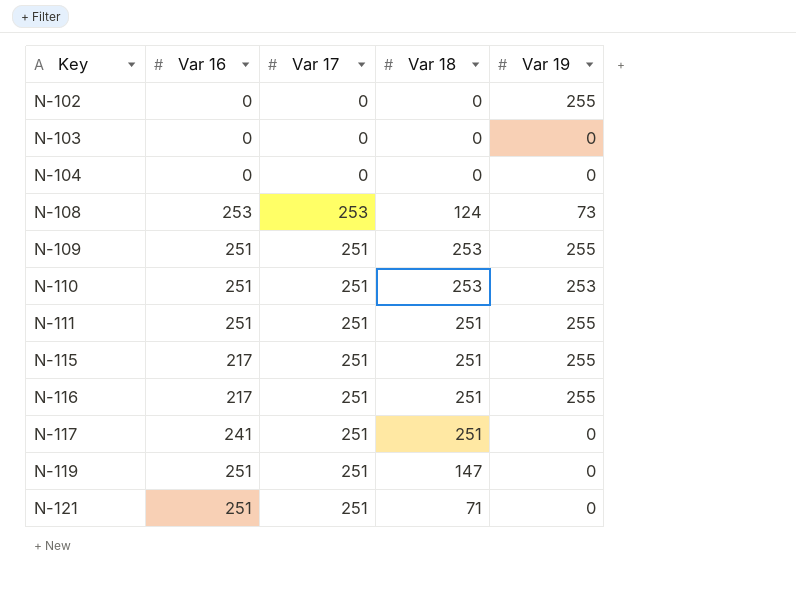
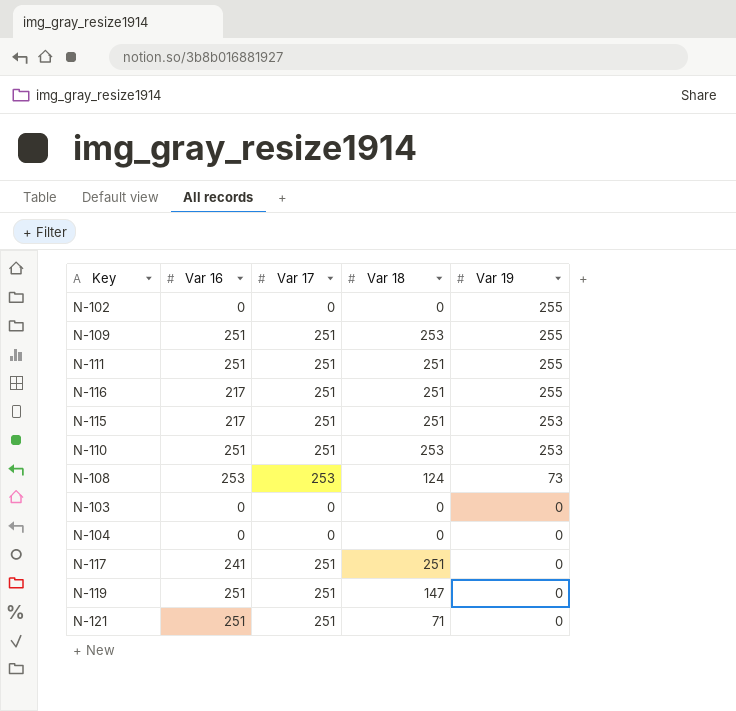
row order: Key ascending -> Var 19 descending
N-115 | Var 19: 255 -> 253

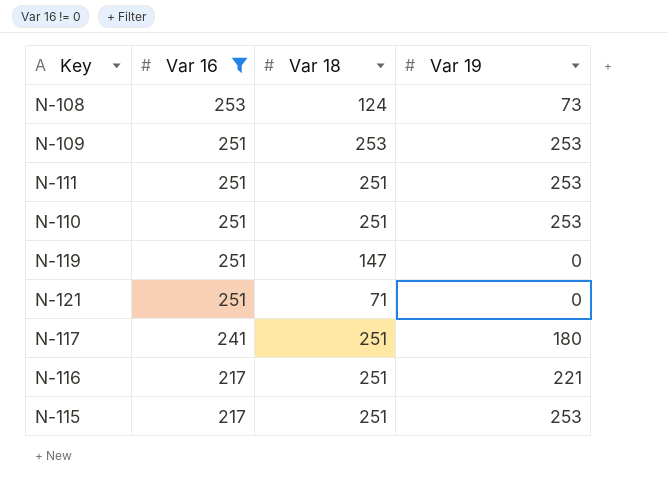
filter: none -> Var 16 != 0
row order: Var 19 descending -> Var 16 descending
column Var 17 | position: 3 -> none
N-109 | Var 19: 255 -> 253
N-111 | Var 19: 255 -> 253
N-110 | Var 18: 253 -> 251
N-117 | Var 19: 0 -> 180
N-116 | Var 19: 255 -> 221

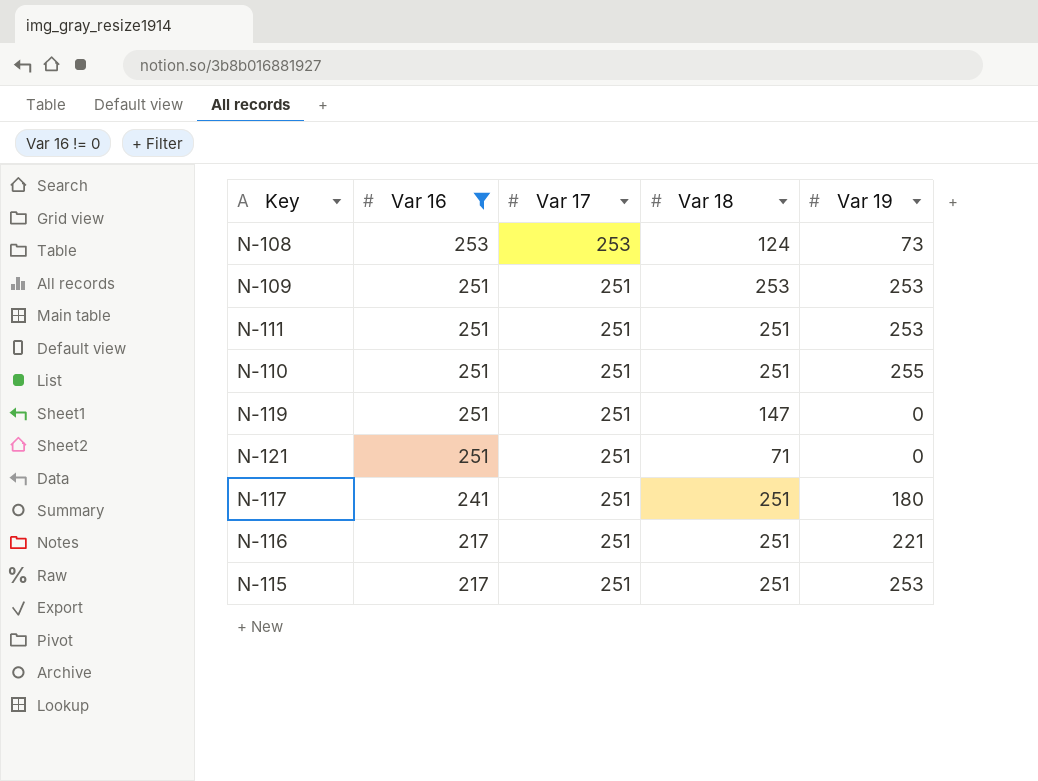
column Var 17 | position: none -> 3
N-110 | Var 19: 253 -> 255

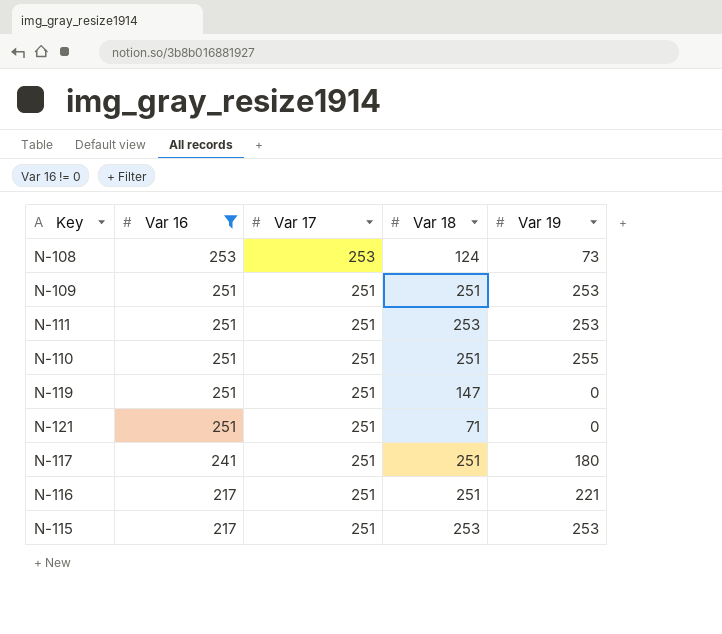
N-109 | Var 18: 253 -> 251
N-111 | Var 18: 251 -> 253
N-115 | Var 18: 251 -> 253

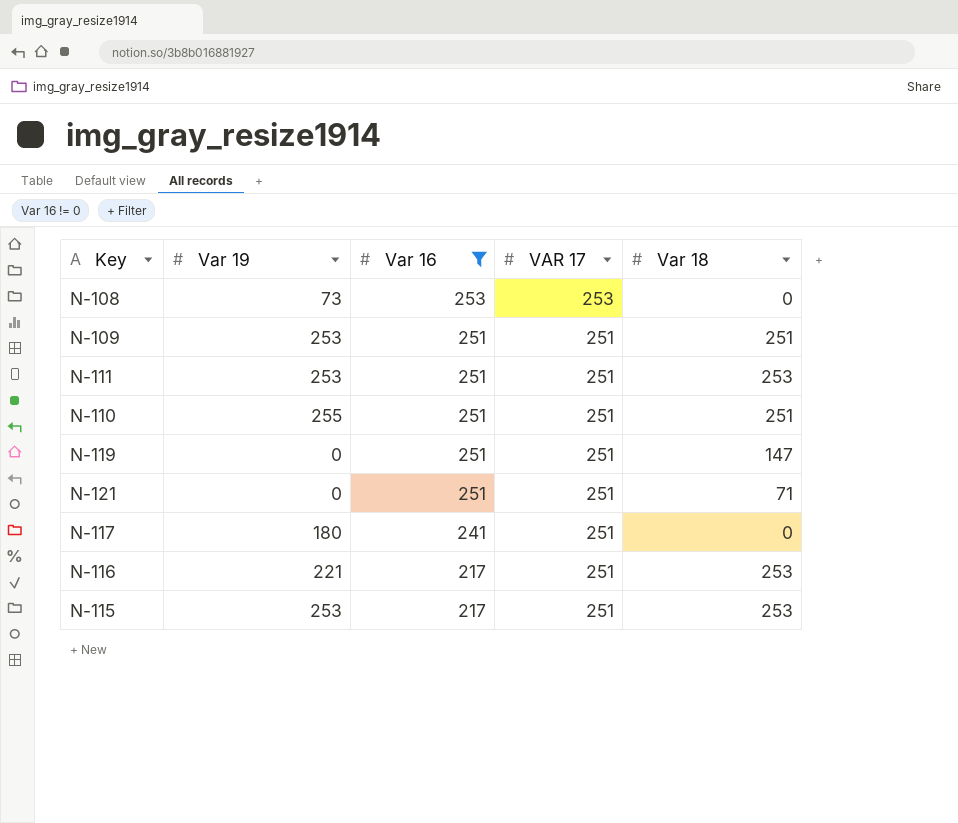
column Var 19 | position: 5 -> 2
column name: Var 17 -> VAR 17
N-108 | Var 18: 124 -> 0
N-117 | Var 18: 251 -> 0
N-116 | Var 18: 251 -> 253

